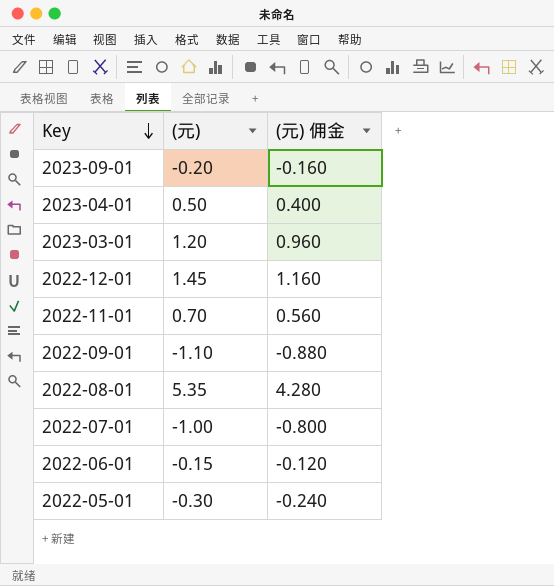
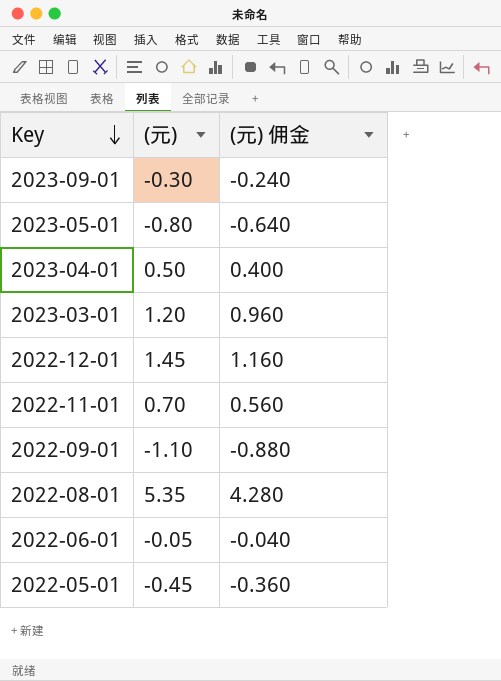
row 2022-07-01: -1.00 | -0.800 -> none
2023-09-01 | (元): -0.20 -> -0.30
2023-09-01 | (元) 佣金: -0.160 -> -0.240
row 2023-05-01: none -> -0.80 | -0.640
2022-06-01 | (元): -0.15 -> -0.05
2022-06-01 | (元) 佣金: -0.120 -> -0.040
2022-05-01 | (元): -0.30 -> -0.45
2022-05-01 | (元) 佣金: -0.240 -> -0.360

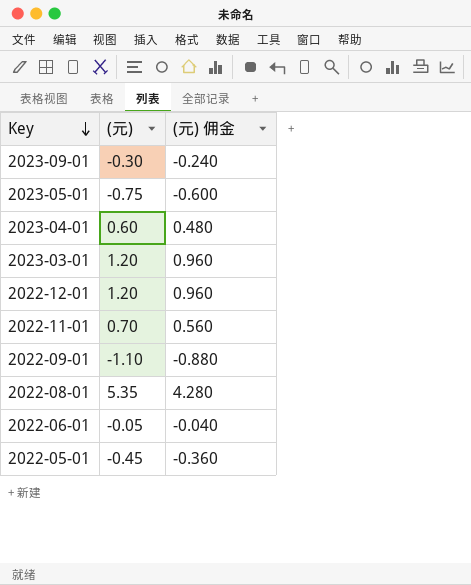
2023-05-01 | (元): -0.80 -> -0.75
2023-05-01 | (元) 佣金: -0.640 -> -0.600
2023-04-01 | (元): 0.50 -> 0.60
2023-04-01 | (元) 佣金: 0.400 -> 0.480
2022-12-01 | (元): 1.45 -> 1.20
2022-12-01 | (元) 佣金: 1.160 -> 0.960

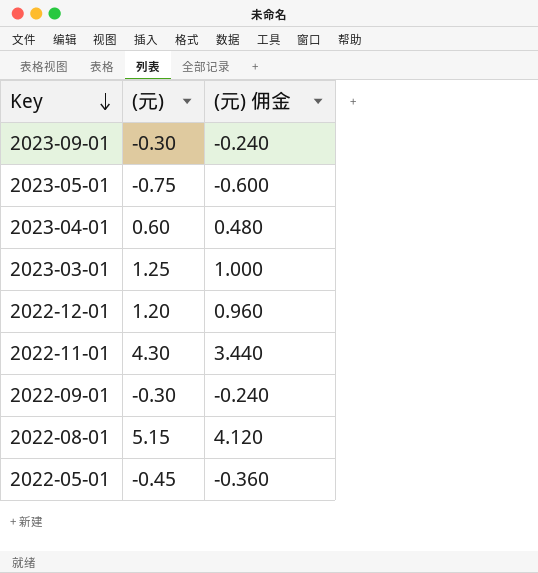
row 2022-06-01: -0.05 | -0.040 -> none
2023-03-01 | (元): 1.20 -> 1.25
2023-03-01 | (元) 佣金: 0.960 -> 1.000
2022-11-01 | (元): 0.70 -> 4.30
2022-11-01 | (元) 佣金: 0.560 -> 3.440
2022-09-01 | (元): -1.10 -> -0.30
2022-09-01 | (元) 佣金: -0.880 -> -0.240
2022-08-01 | (元): 5.35 -> 5.15
2022-08-01 | (元) 佣金: 4.280 -> 4.120

